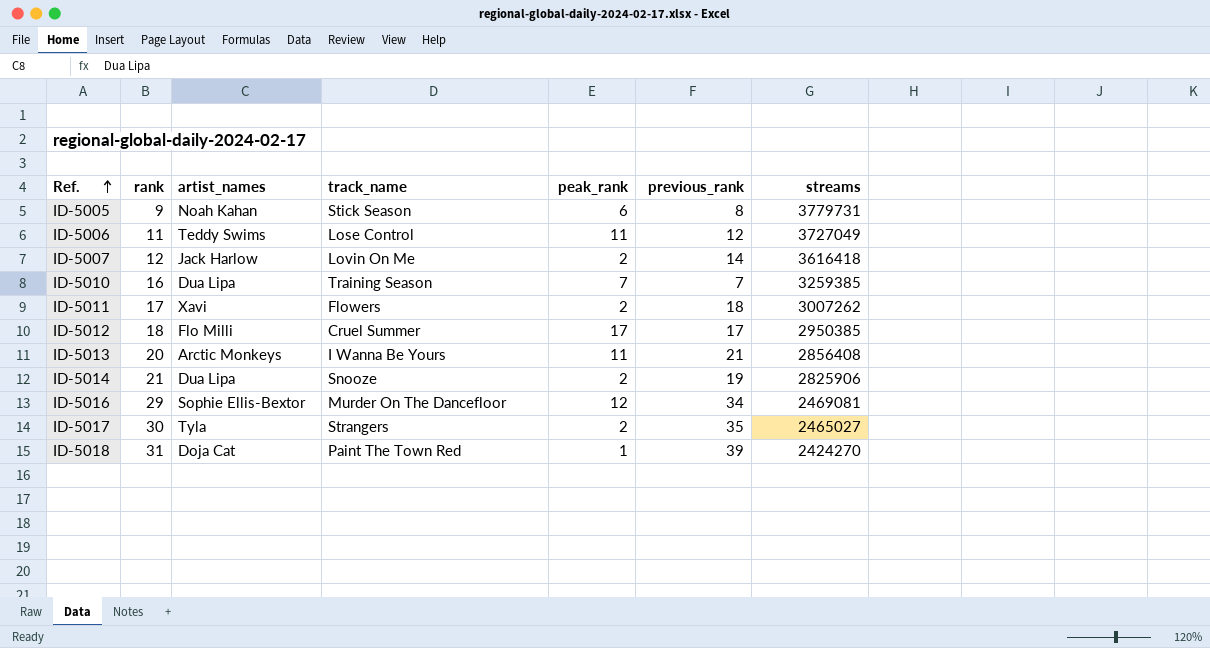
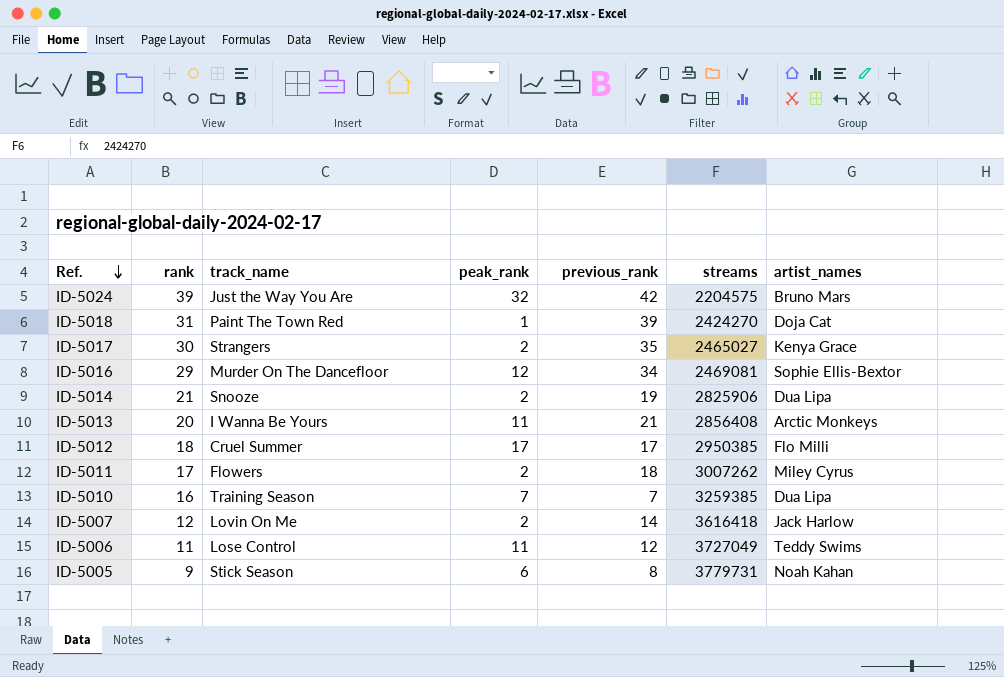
row order: Ref. ascending -> Ref. descending
column artist_names | position: 3 -> 7
row ID-5024: none -> 39 | Just the Way You Are | 32 | 42 | 2204575 | Bruno Mars
ID-5017 | artist_names: Tyla -> Kenya Grace
ID-5011 | artist_names: Xavi -> Miley Cyrus

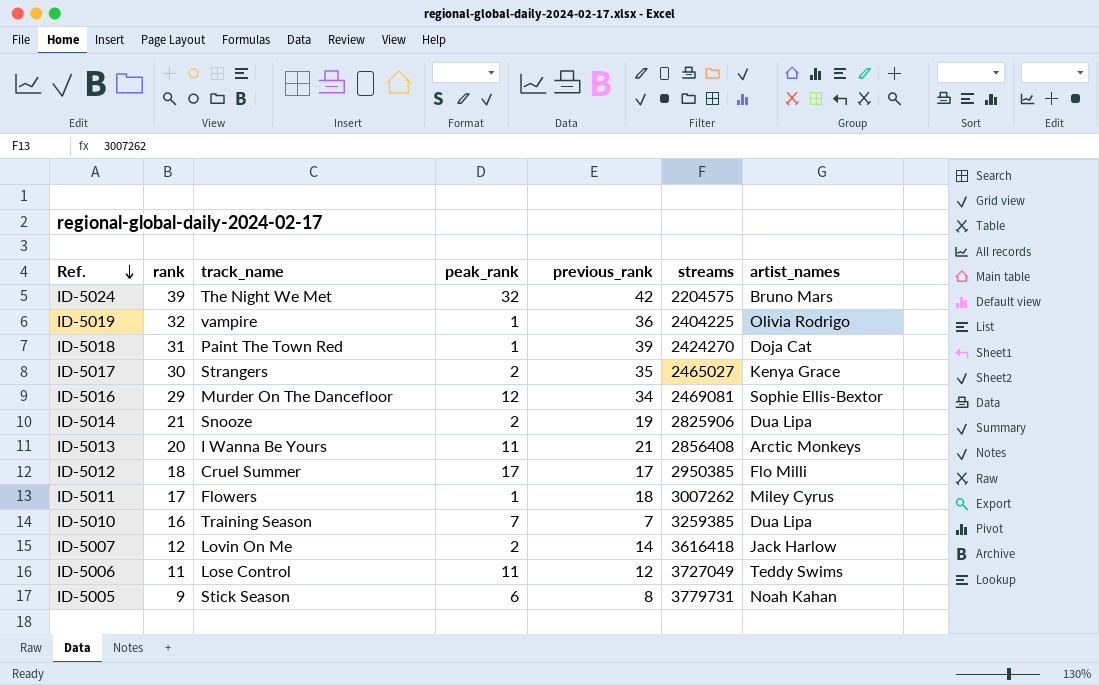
ID-5024 | track_name: Just the Way You Are -> The Night We Met
row ID-5019: none -> 32 | vampire | 1 | 36 | 2404225 | Olivia Rodrigo
ID-5011 | peak_rank: 2 -> 1

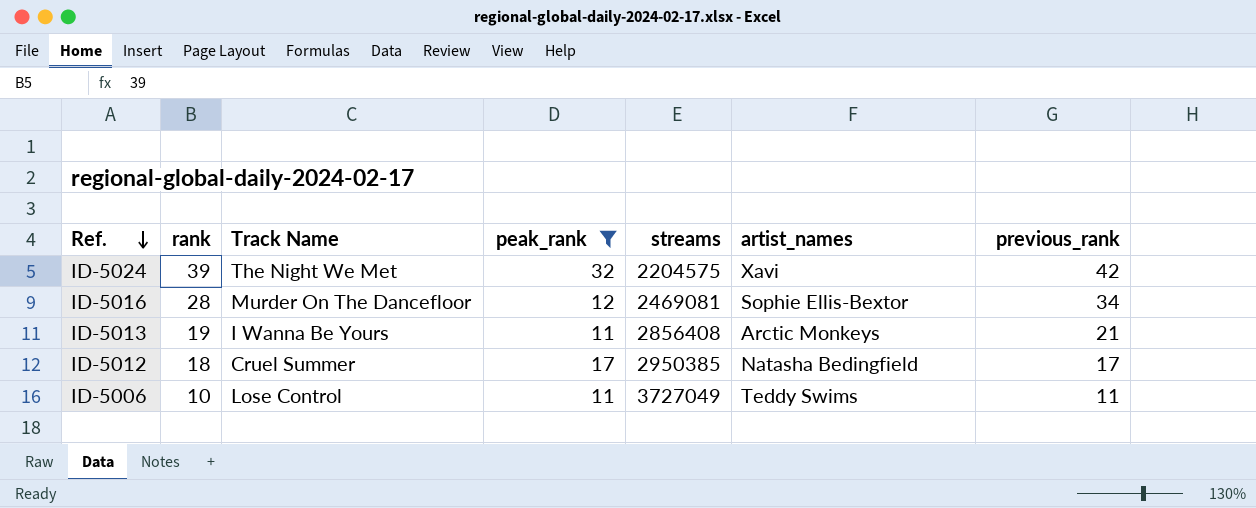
filter: none -> peak_rank >= 11
column name: track_name -> Track Name
column previous_rank | position: 5 -> 7
ID-5024 | artist_names: Bruno Mars -> Xavi
ID-5016 | rank: 29 -> 28
ID-5013 | rank: 20 -> 19
ID-5012 | artist_names: Flo Milli -> Natasha Bedingfield
ID-5006 | rank: 11 -> 10
ID-5006 | previous_rank: 12 -> 11

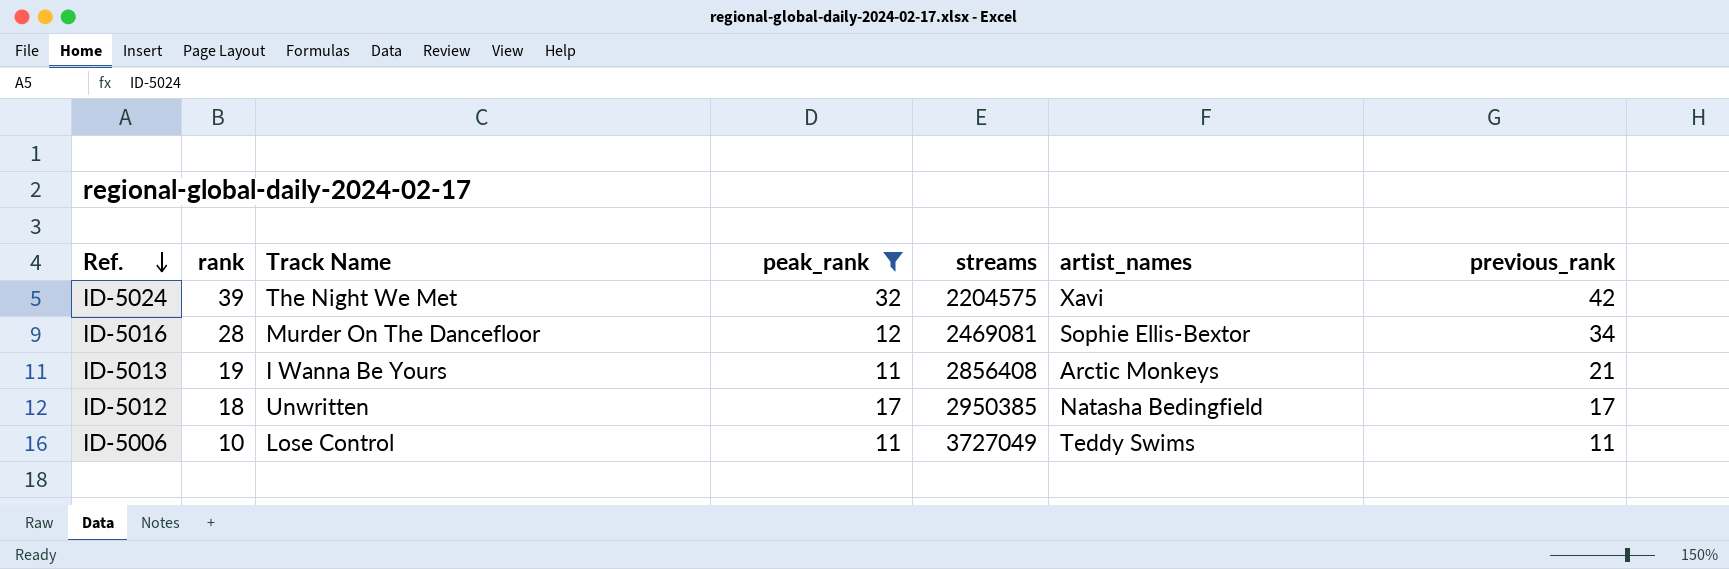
ID-5012 | Track Name: Cruel Summer -> Unwritten

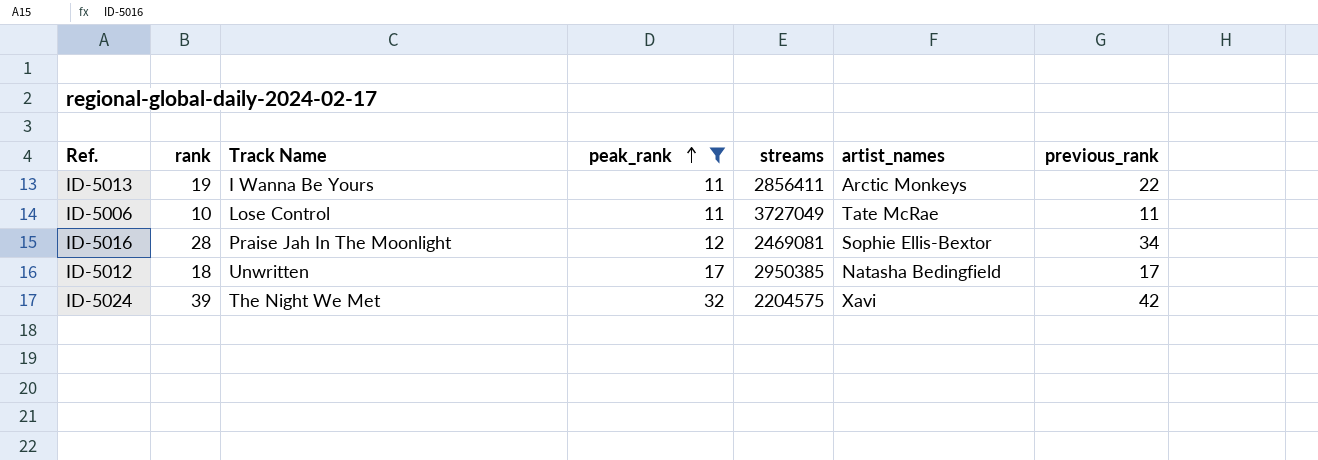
row order: Ref. descending -> peak_rank ascending
ID-5013 | streams: 2856408 -> 2856411
ID-5013 | previous_rank: 21 -> 22
ID-5006 | artist_names: Teddy Swims -> Tate McRae
ID-5016 | Track Name: Murder On The Dancefloor -> Praise Jah In The Moonlight

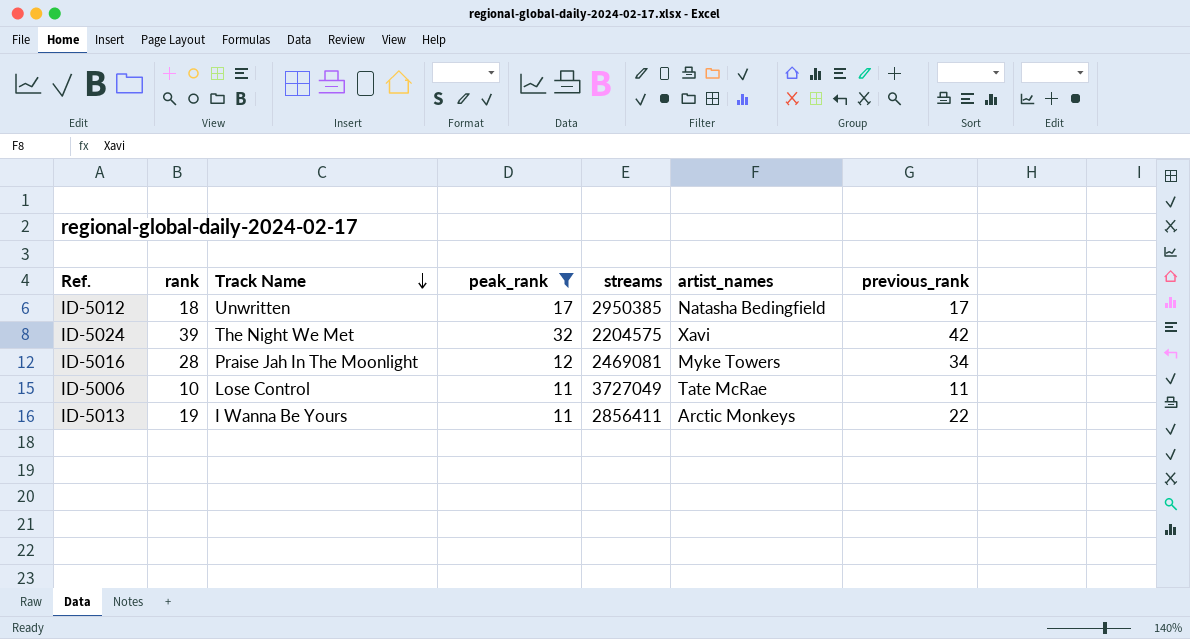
row order: peak_rank ascending -> Track Name descending
ID-5016 | artist_names: Sophie Ellis-Bextor -> Myke Towers

